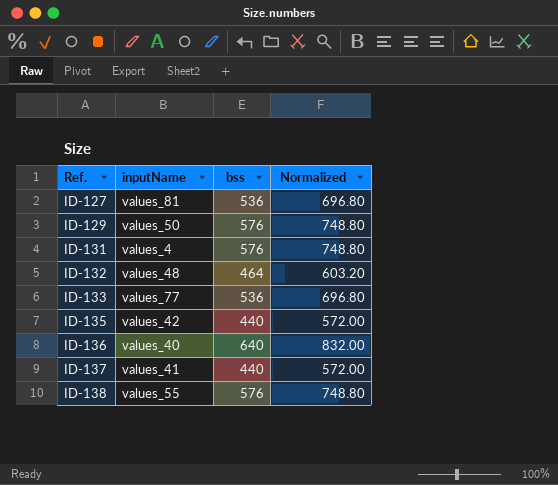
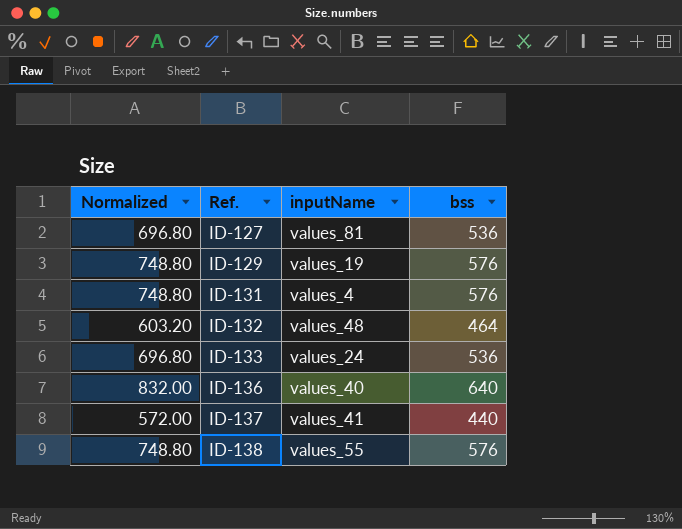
column Normalized | position: 4 -> 1
row ID-135: values_42 | 440 | 572.00 -> none
ID-129 | inputName: values_50 -> values_19
ID-133 | inputName: values_77 -> values_24

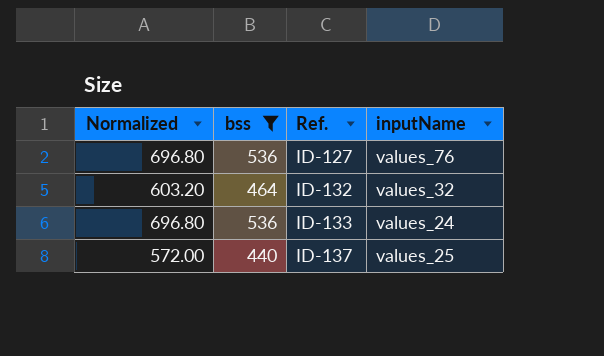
filter: none -> bss <= 536
column bss | position: 4 -> 2
ID-127 | inputName: values_81 -> values_76
ID-132 | inputName: values_48 -> values_32
ID-137 | inputName: values_41 -> values_25

